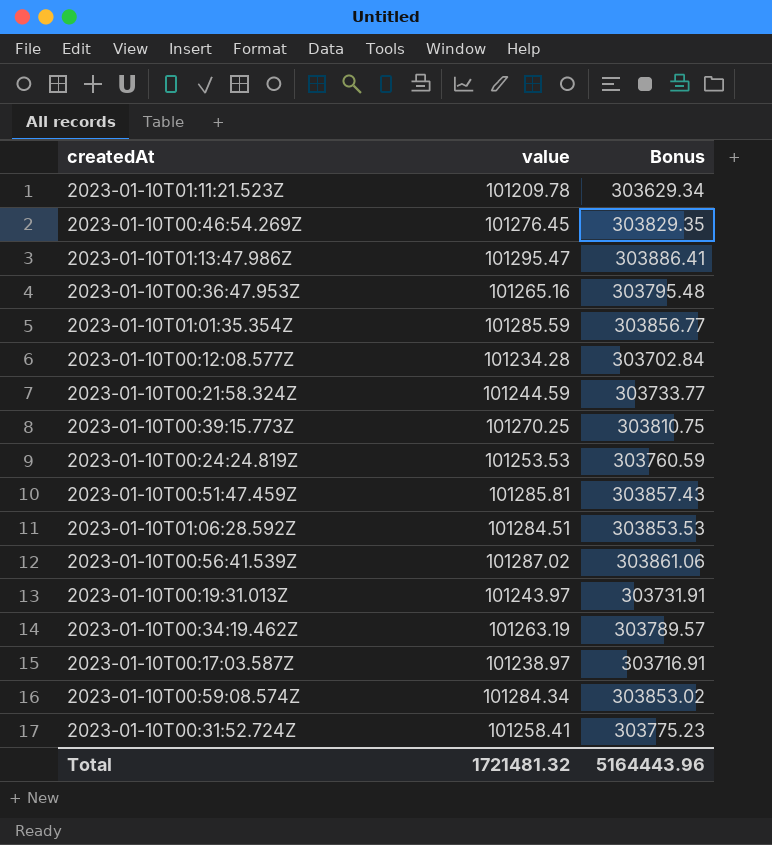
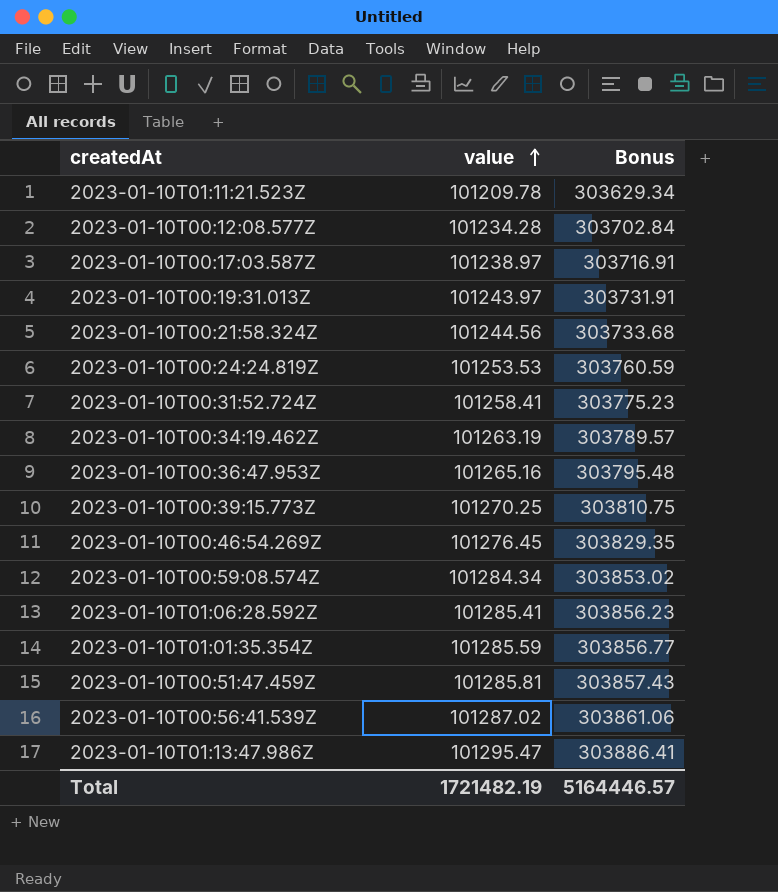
row order: none -> value ascending
2023-01-10T00:21:58.324Z | value: 101244.59 -> 101244.56
2023-01-10T00:21:58.324Z | Bonus: 303733.77 -> 303733.68
2023-01-10T01:06:28.592Z | value: 101284.51 -> 101285.41
2023-01-10T01:06:28.592Z | Bonus: 303853.53 -> 303856.23
Total | value: 1721481.32 -> 1721482.19
Total | Bonus: 5164443.96 -> 5164446.57

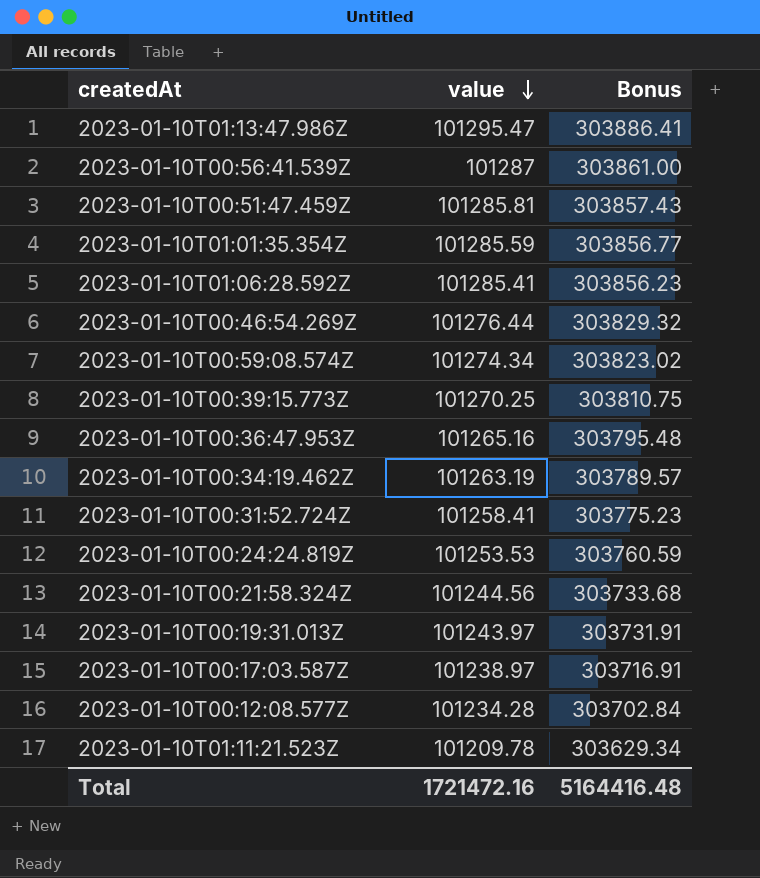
row order: value ascending -> value descending
2023-01-10T00:56:41.539Z | value: 101287.02 -> 101287
2023-01-10T00:56:41.539Z | Bonus: 303861.06 -> 303861.00
2023-01-10T00:46:54.269Z | value: 101276.45 -> 101276.44
2023-01-10T00:46:54.269Z | Bonus: 303829.35 -> 303829.32
2023-01-10T00:59:08.574Z | value: 101284.34 -> 101274.34
2023-01-10T00:59:08.574Z | Bonus: 303853.02 -> 303823.02
Total | value: 1721482.19 -> 1721472.16
Total | Bonus: 5164446.57 -> 5164416.48

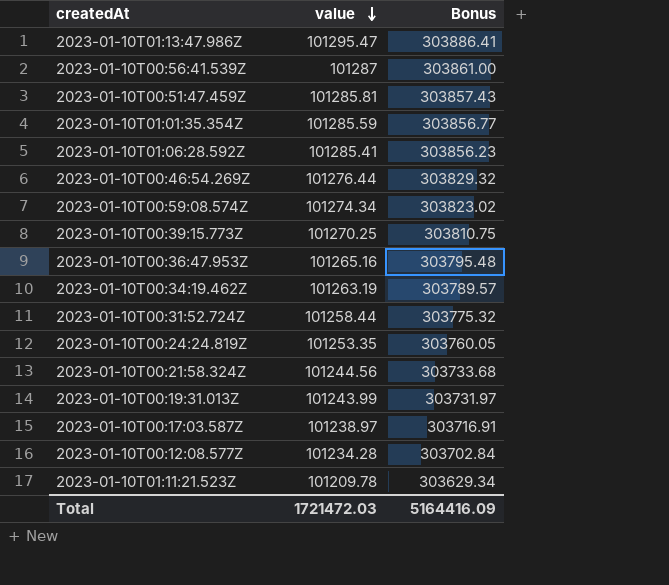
2023-01-10T00:31:52.724Z | value: 101258.41 -> 101258.44
2023-01-10T00:31:52.724Z | Bonus: 303775.23 -> 303775.32
2023-01-10T00:24:24.819Z | value: 101253.53 -> 101253.35
2023-01-10T00:24:24.819Z | Bonus: 303760.59 -> 303760.05
2023-01-10T00:19:31.013Z | value: 101243.97 -> 101243.99
2023-01-10T00:19:31.013Z | Bonus: 303731.91 -> 303731.97
Total | value: 1721472.16 -> 1721472.03
Total | Bonus: 5164416.48 -> 5164416.09

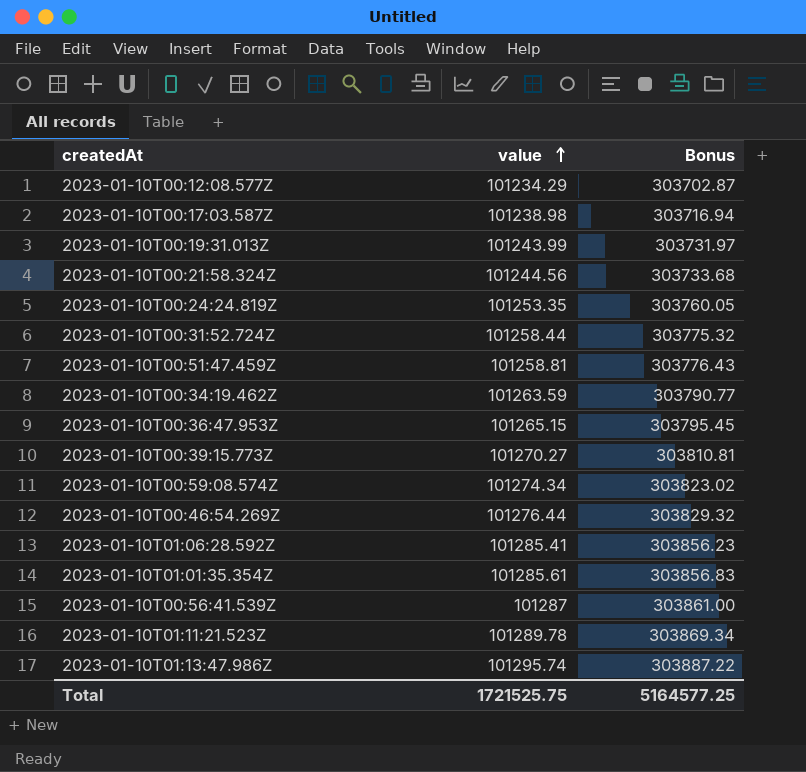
row order: value descending -> value ascending
2023-01-10T00:12:08.577Z | value: 101234.28 -> 101234.29
2023-01-10T00:12:08.577Z | Bonus: 303702.84 -> 303702.87
2023-01-10T00:17:03.587Z | value: 101238.97 -> 101238.98
2023-01-10T00:17:03.587Z | Bonus: 303716.91 -> 303716.94
2023-01-10T00:51:47.459Z | value: 101285.81 -> 101258.81
2023-01-10T00:51:47.459Z | Bonus: 303857.43 -> 303776.43
2023-01-10T00:34:19.462Z | value: 101263.19 -> 101263.59
2023-01-10T00:34:19.462Z | Bonus: 303789.57 -> 303790.77
2023-01-10T00:36:47.953Z | value: 101265.16 -> 101265.15
2023-01-10T00:36:47.953Z | Bonus: 303795.48 -> 303795.45
2023-01-10T00:39:15.773Z | value: 101270.25 -> 101270.27
2023-01-10T00:39:15.773Z | Bonus: 303810.75 -> 303810.81
2023-01-10T01:01:35.354Z | value: 101285.59 -> 101285.61
2023-01-10T01:01:35.354Z | Bonus: 303856.77 -> 303856.83
2023-01-10T01:11:21.523Z | value: 101209.78 -> 101289.78
2023-01-10T01:11:21.523Z | Bonus: 303629.34 -> 303869.34
2023-01-10T01:13:47.986Z | value: 101295.47 -> 101295.74
2023-01-10T01:13:47.986Z | Bonus: 303886.41 -> 303887.22
Total | value: 1721472.03 -> 1721525.75
Total | Bonus: 5164416.09 -> 5164577.25

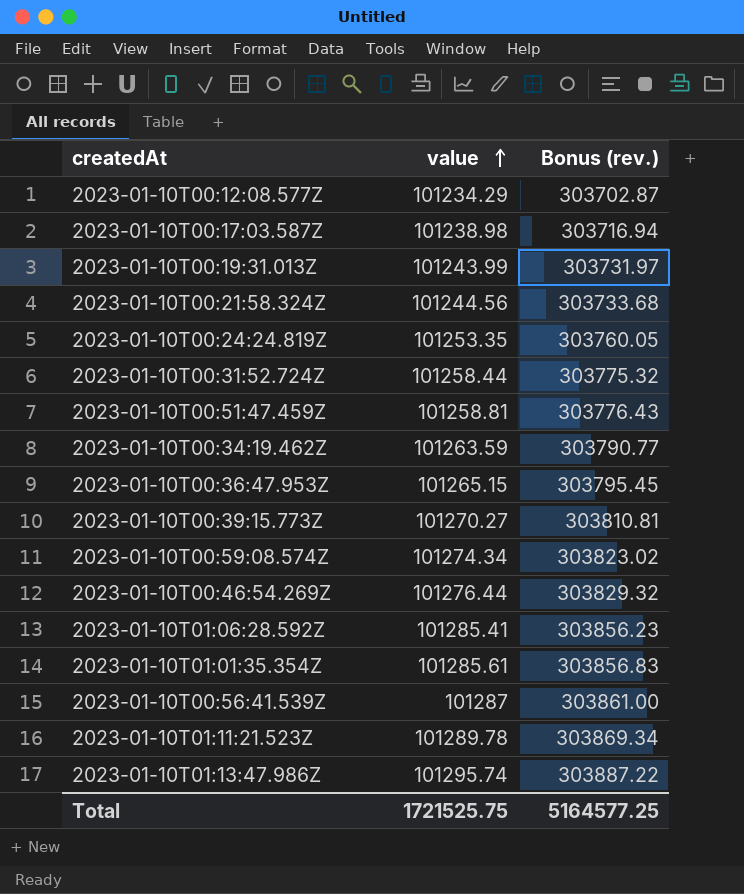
column name: Bonus -> Bonus (rev.)

